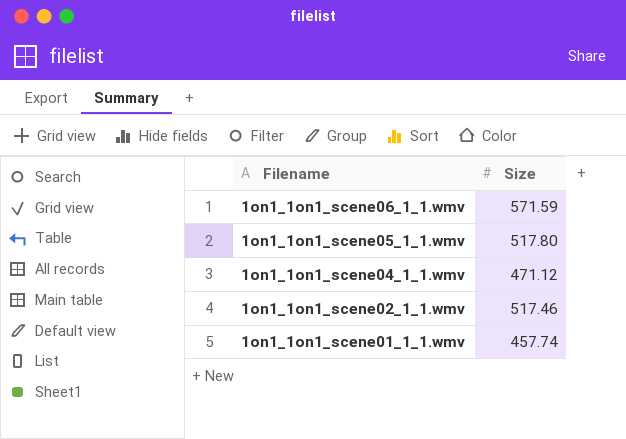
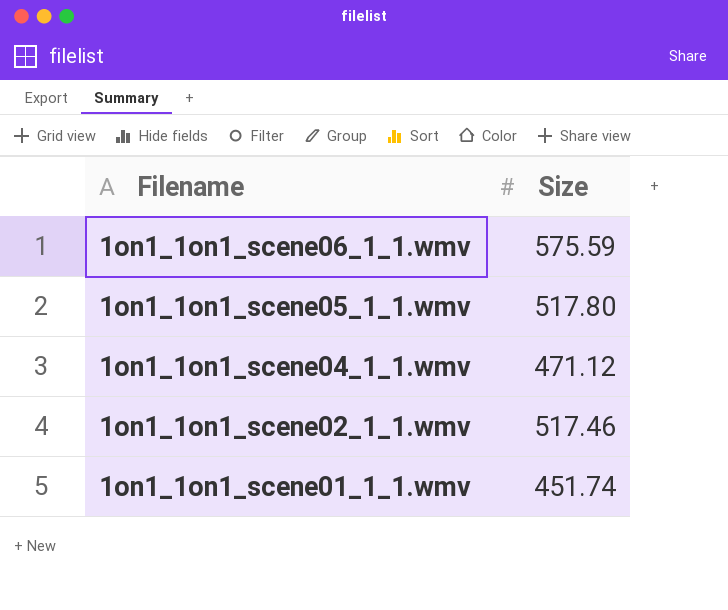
1on1_1on1_scene06_1_1.wmv | Size: 571.59 -> 575.59
1on1_1on1_scene01_1_1.wmv | Size: 457.74 -> 451.74

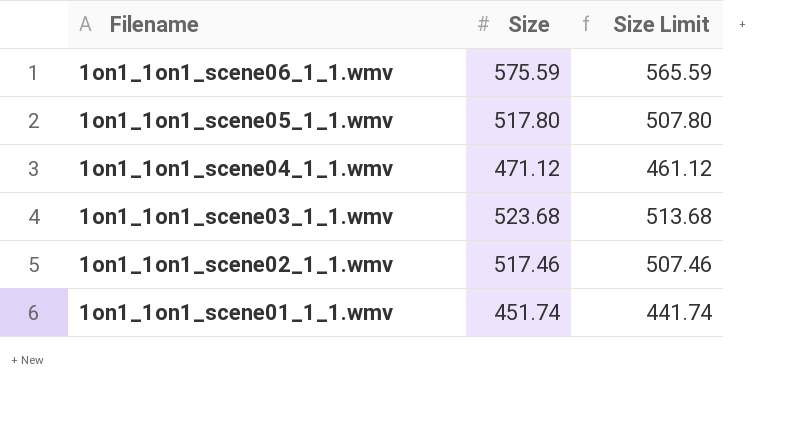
column Size Limit | formula: none -> [Size] - 10
row 1on1_1on1_scene03_1_1.wmv: none -> 523.68 | 513.68

